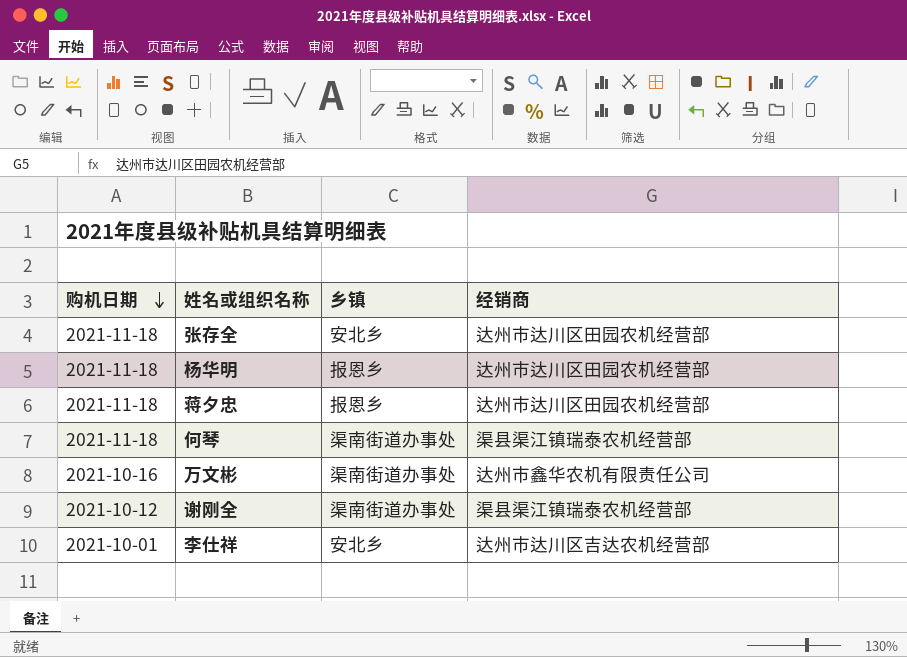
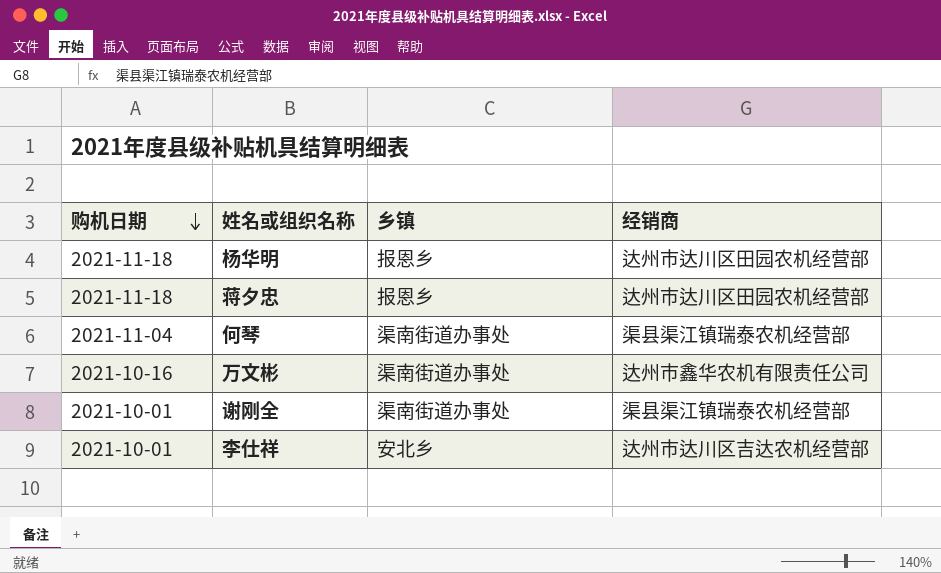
row 张存全: 2021-11-18 | 安北乡 | 达州市达川区田园农机经营部 -> none
何琴 | 购机日期: 2021-11-18 -> 2021-11-04
谢刚全 | 购机日期: 2021-10-12 -> 2021-10-01

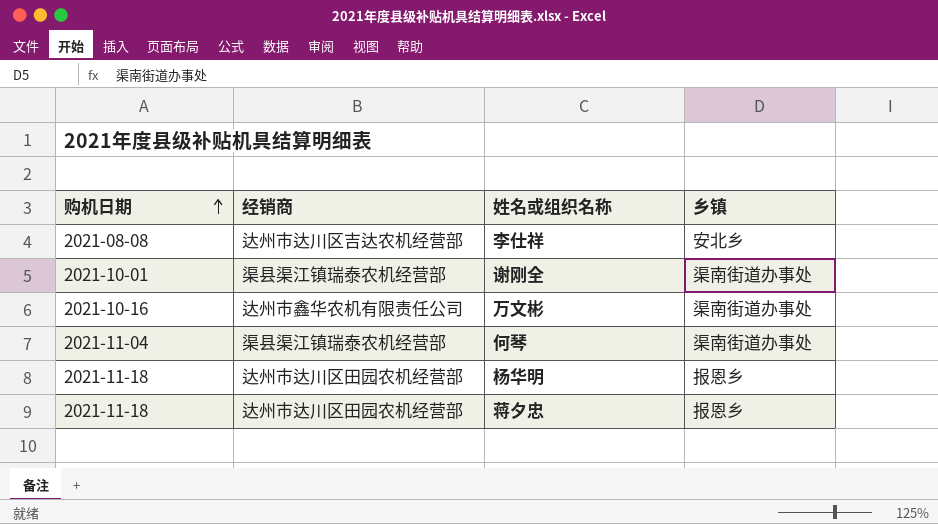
row order: 购机日期 descending -> 购机日期 ascending
column 经销商 | position: 4 -> 2
李仕祥 | 购机日期: 2021-10-01 -> 2021-08-08

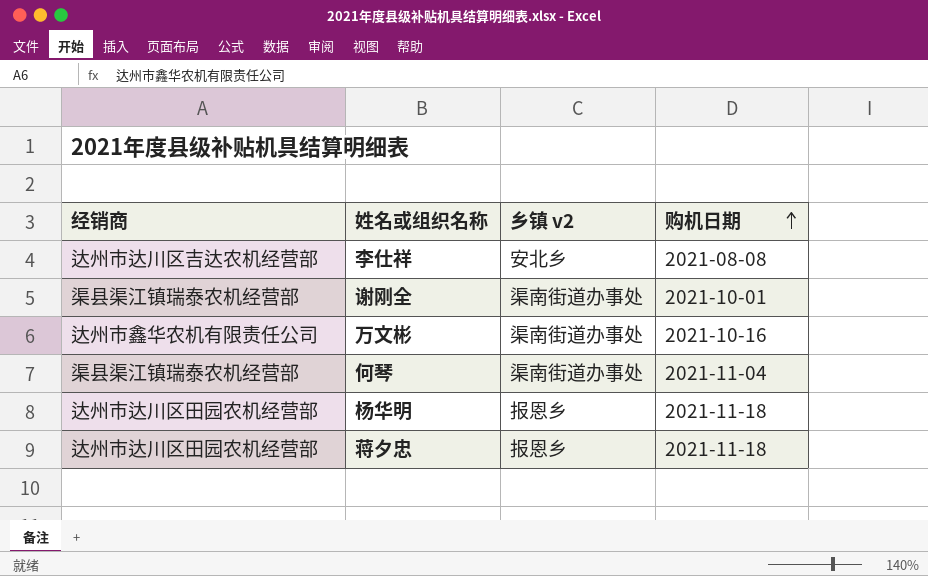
column name: 乡镇 -> 乡镇 v2
column 购机日期 | position: 1 -> 4

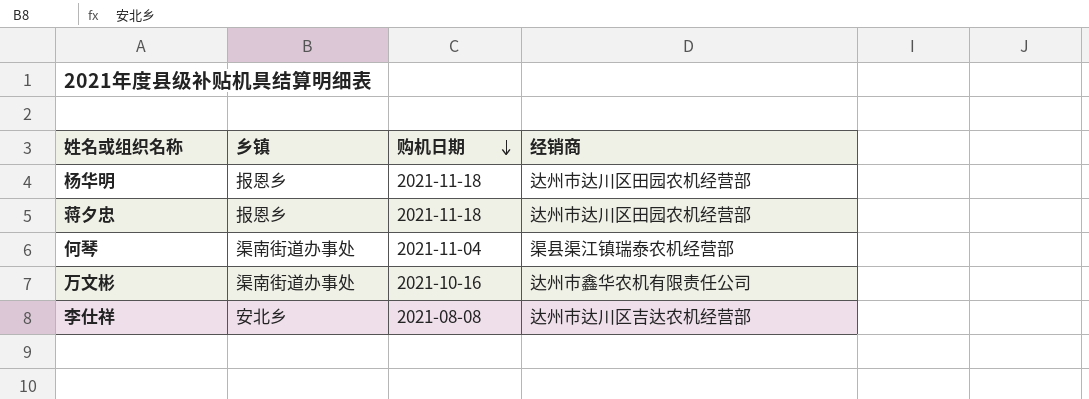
row order: 购机日期 ascending -> 购机日期 descending
column name: 乡镇 v2 -> 乡镇
column 经销商 | position: 1 -> 4
row 谢刚全: 渠县渠江镇瑞泰农机经营部 | 渠南街道办事处 | 2021-10-01 -> none

